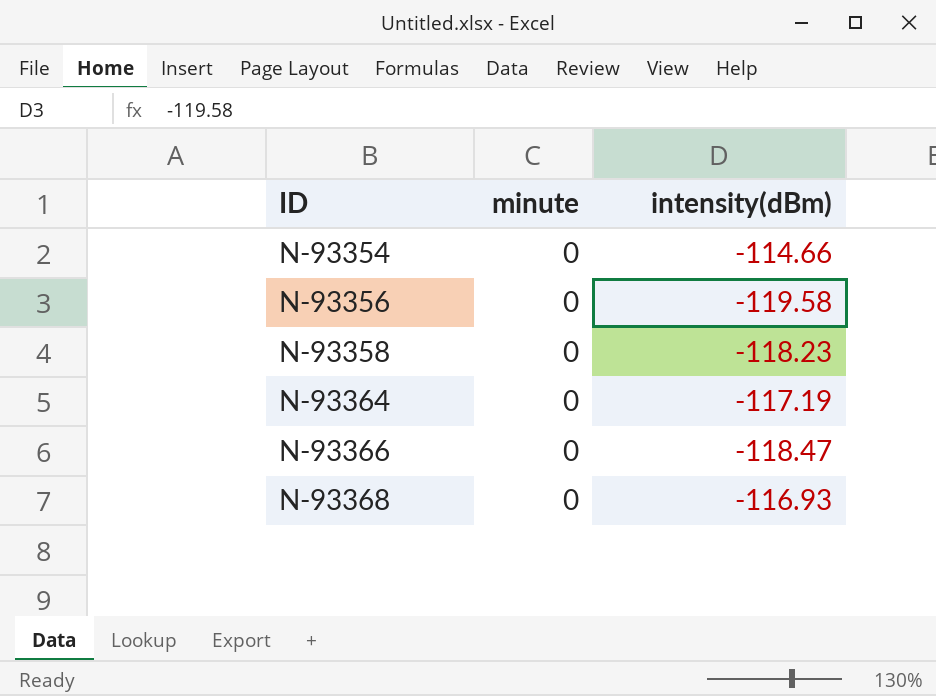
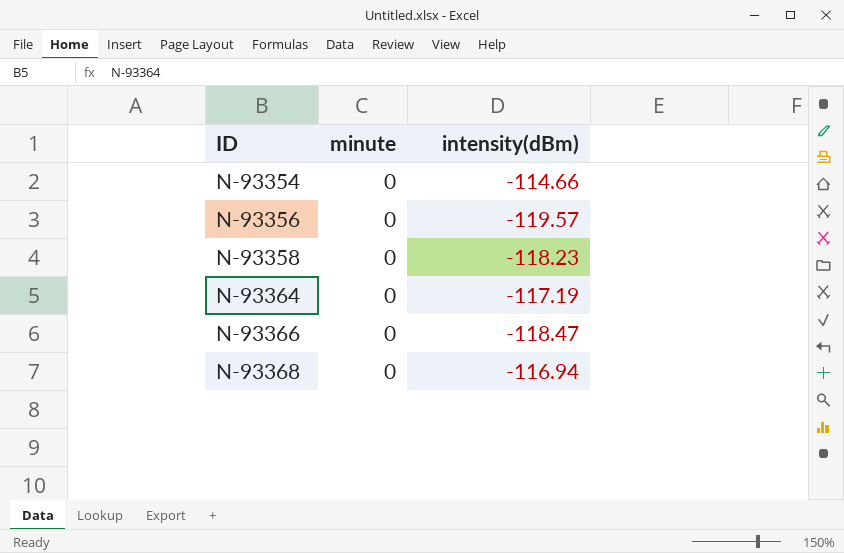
N-93356 | intensity(dBm): -119.58 -> -119.57
N-93368 | intensity(dBm): -116.93 -> -116.94

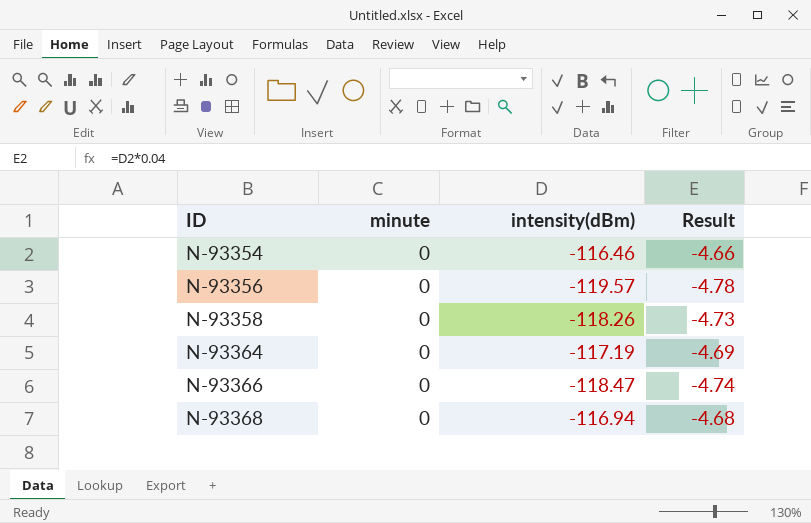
column Result | formula: none -> [intensity(dBm)] * 0.04
N-93354 | intensity(dBm): -114.66 -> -116.46
N-93358 | intensity(dBm): -118.23 -> -118.26

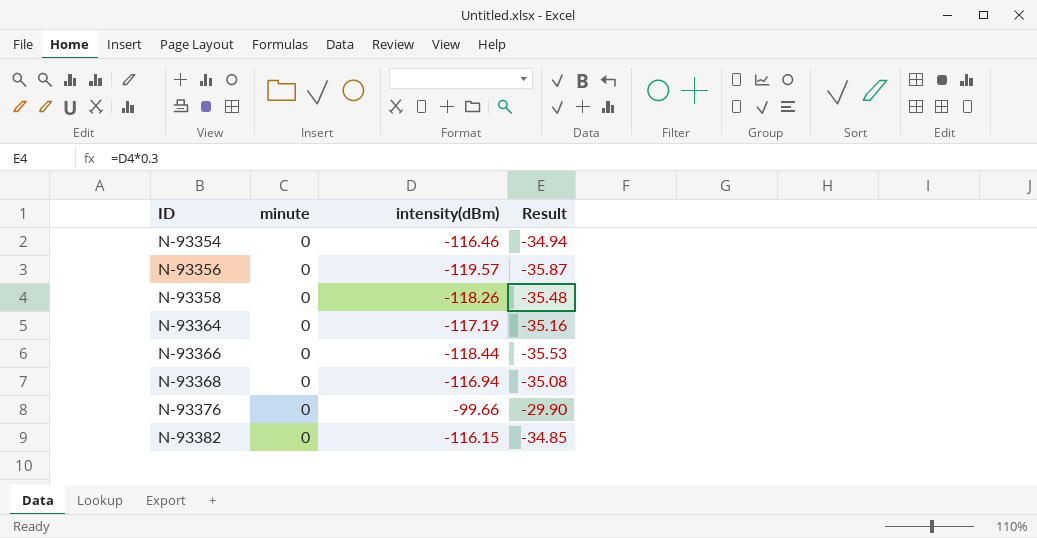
column Result | formula: [intensity(dBm)] * 0.04 -> [intensity(dBm)] * 0.3
N-93366 | intensity(dBm): -118.47 -> -118.44
row N-93376: none -> 0 | -99.66 | -29.90
row N-93382: none -> 0 | -116.15 | -34.85

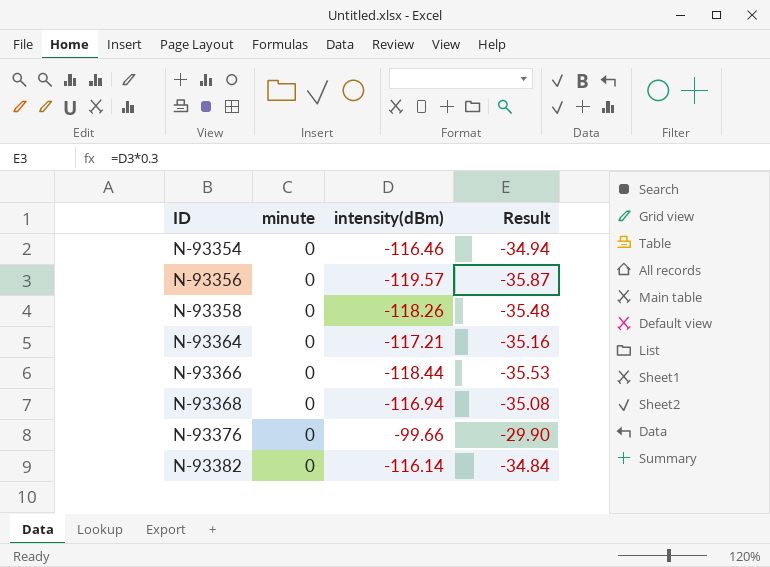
N-93364 | intensity(dBm): -117.19 -> -117.21
N-93382 | intensity(dBm): -116.15 -> -116.14
N-93382 | Result: -34.85 -> -34.84

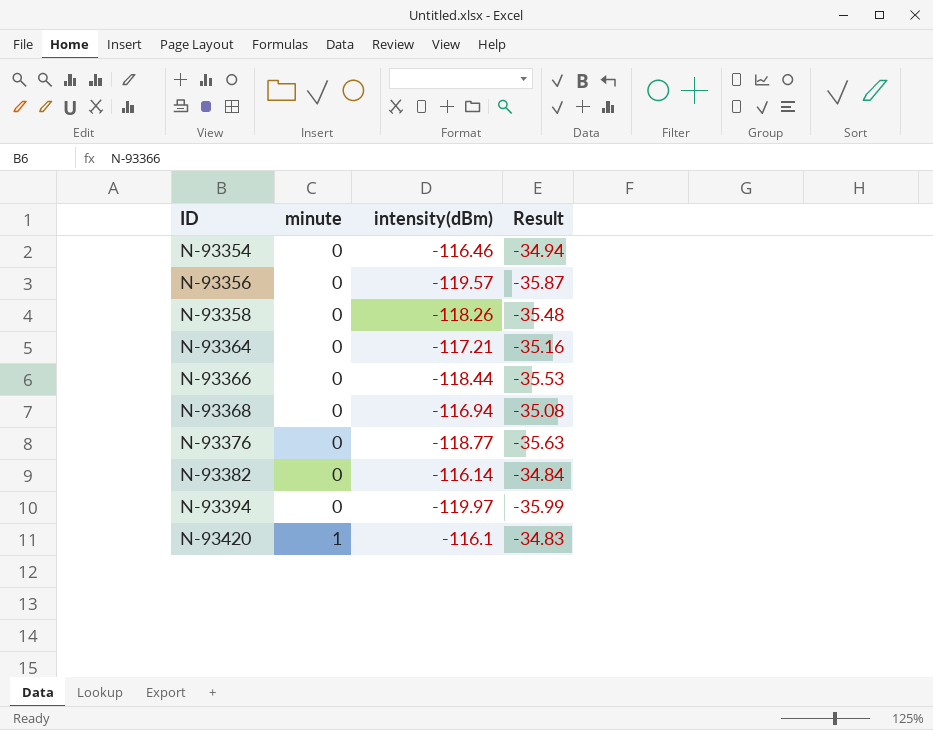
N-93376 | intensity(dBm): -99.66 -> -118.77
N-93376 | Result: -29.90 -> -35.63
row N-93394: none -> 0 | -119.97 | -35.99
row N-93420: none -> 1 | -116.1 | -34.83

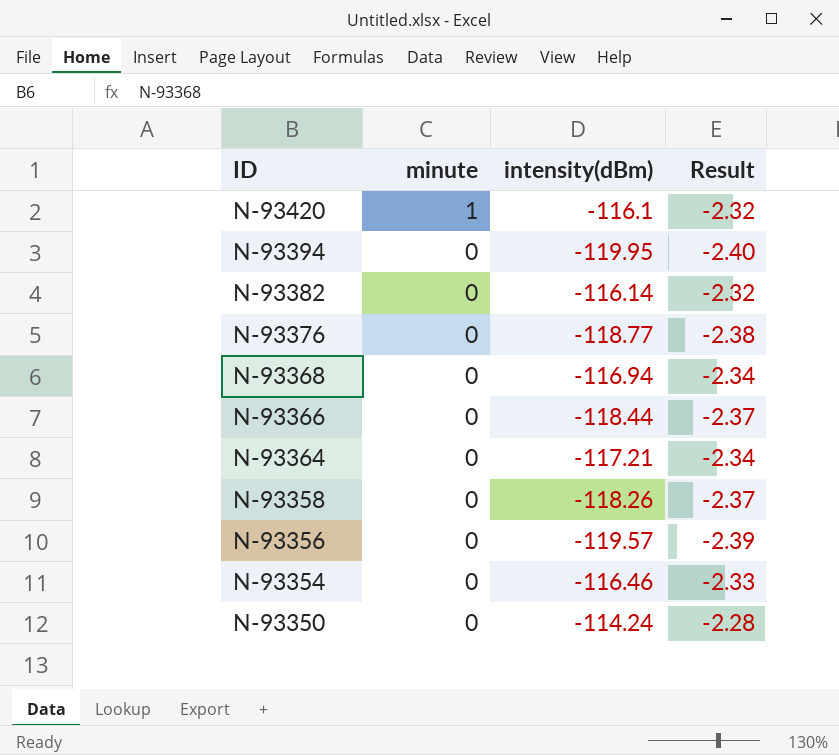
row order: ID ascending -> ID descending
column Result | formula: [intensity(dBm)] * 0.3 -> [intensity(dBm)] * 0.02
N-93394 | intensity(dBm): -119.97 -> -119.95
row N-93350: none -> 0 | -114.24 | -2.28

